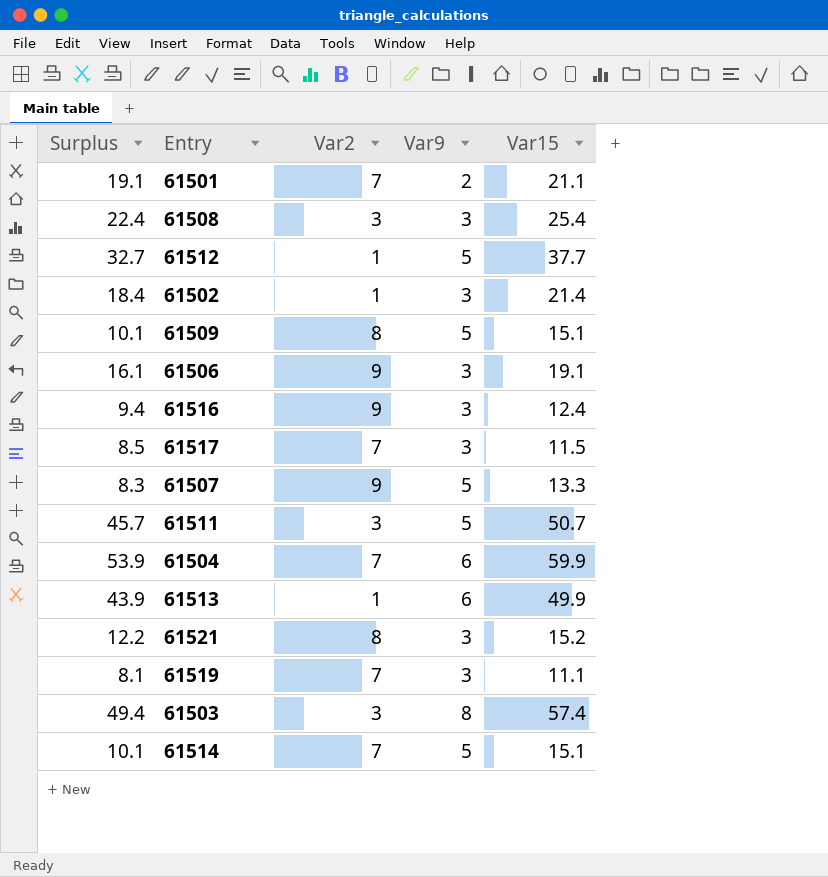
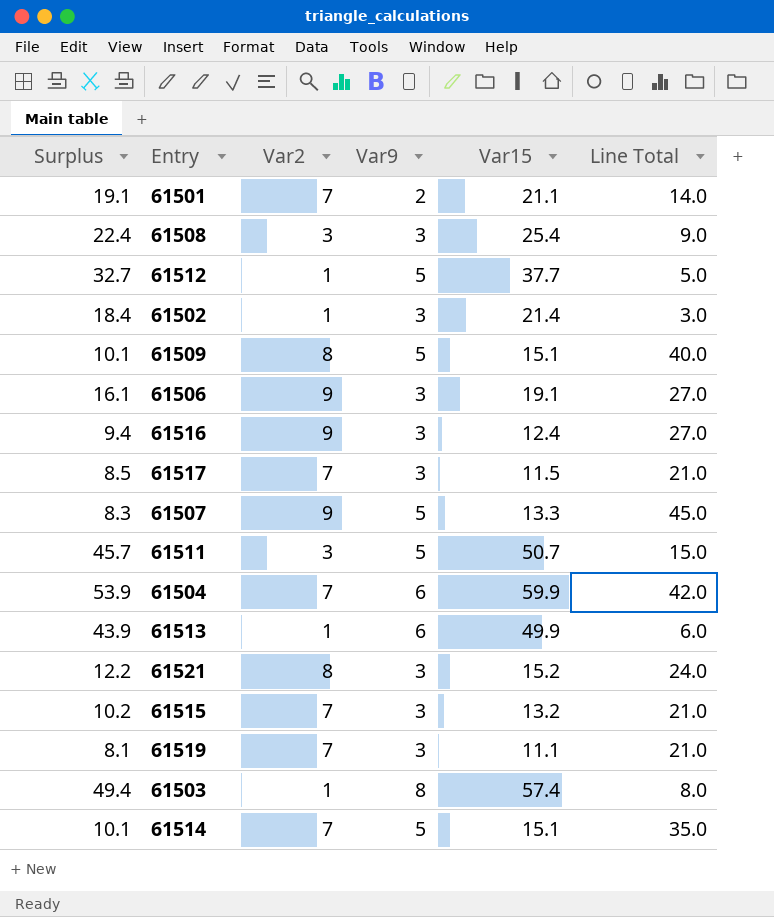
column Line Total | formula: none -> [Var2] * [Var9]
row 61515: none -> 10.2 | 7 | 3 | 13.2 | 21.0
61503 | Var2: 3 -> 1

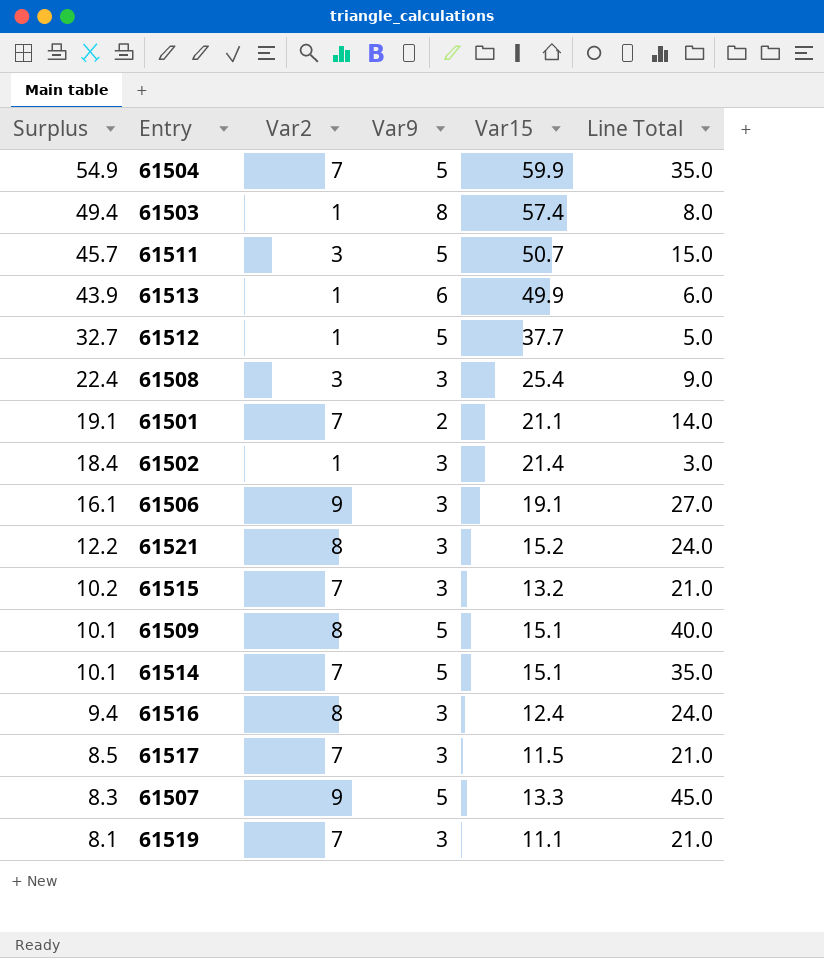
row order: none -> Surplus descending
61504 | Surplus: 53.9 -> 54.9
61504 | Var9: 6 -> 5
61504 | Line Total: 42.0 -> 35.0
61516 | Var2: 9 -> 8
61516 | Line Total: 27.0 -> 24.0

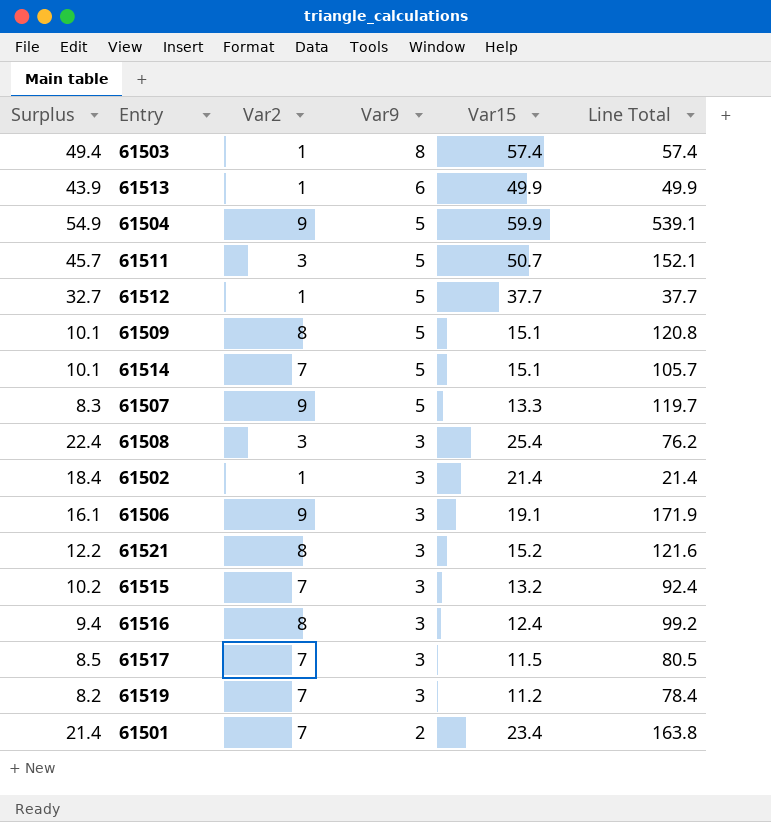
row order: Surplus descending -> Var9 descending
column Line Total | formula: [Var2] * [Var9] -> [Var2] * [Var15]
61504 | Var2: 7 -> 9
61519 | Surplus: 8.1 -> 8.2
61519 | Var15: 11.1 -> 11.2
61501 | Surplus: 19.1 -> 21.4
61501 | Var15: 21.1 -> 23.4

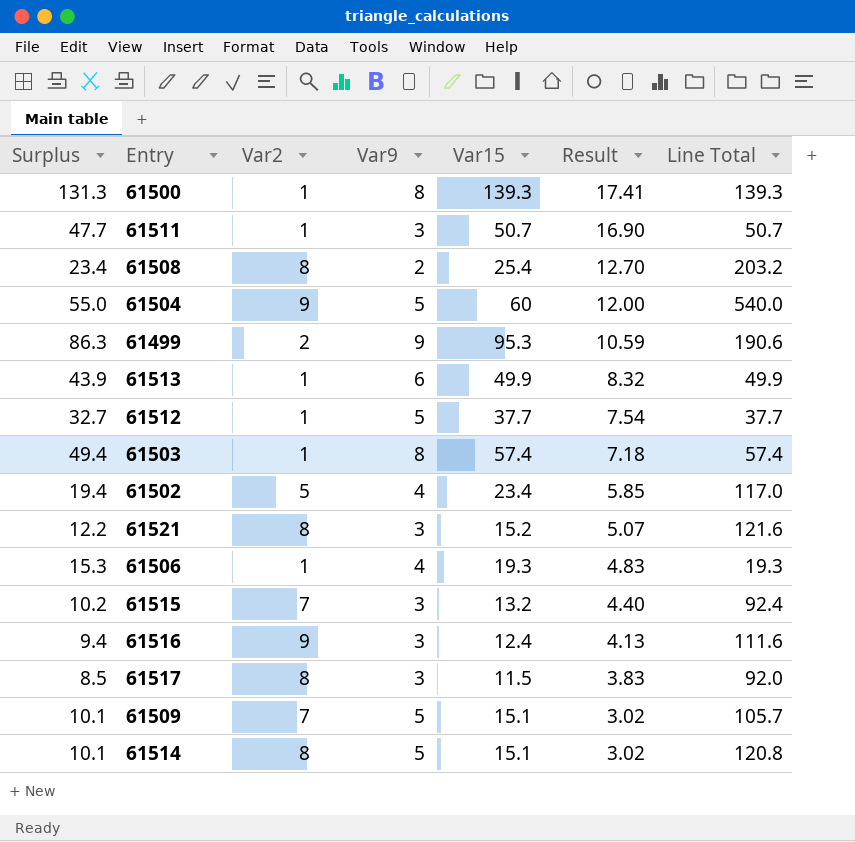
row order: Var9 descending -> Result descending
column Result | formula: none -> [Var15] / [Var9]
row 61507: 8.3 | 9 | 5 | 13.3 | 119.7 -> none
row 61519: 8.2 | 7 | 3 | 11.2 | 78.4 -> none
row 61501: 21.4 | 7 | 2 | 23.4 | 163.8 -> none
row 61500: none -> 131.3 | 1 | 8 | 139.3 | 17.41 | 139.3
61511 | Surplus: 45.7 -> 47.7
61511 | Var2: 3 -> 1
61511 | Var9: 5 -> 3
61511 | Line Total: 152.1 -> 50.7
61508 | Surplus: 22.4 -> 23.4
61508 | Var2: 3 -> 8
61508 | Var9: 3 -> 2
61508 | Line Total: 76.2 -> 203.2
61504 | Surplus: 54.9 -> 55.0
61504 | Var15: 59.9 -> 60
61504 | Line Total: 539.1 -> 540.0
row 61499: none -> 86.3 | 2 | 9 | 95.3 | 10.59 | 190.6
61502 | Surplus: 18.4 -> 19.4
61502 | Var2: 1 -> 5
61502 | Var9: 3 -> 4
61502 | Var15: 21.4 -> 23.4
61502 | Line Total: 21.4 -> 117.0
61506 | Surplus: 16.1 -> 15.3
61506 | Var2: 9 -> 1
61506 | Var9: 3 -> 4
61506 | Var15: 19.1 -> 19.3
61506 | Line Total: 171.9 -> 19.3
61516 | Var2: 8 -> 9
61516 | Line Total: 99.2 -> 111.6
61517 | Var2: 7 -> 8
61517 | Line Total: 80.5 -> 92.0
61509 | Var2: 8 -> 7
61509 | Line Total: 120.8 -> 105.7
61514 | Var2: 7 -> 8
61514 | Line Total: 105.7 -> 120.8

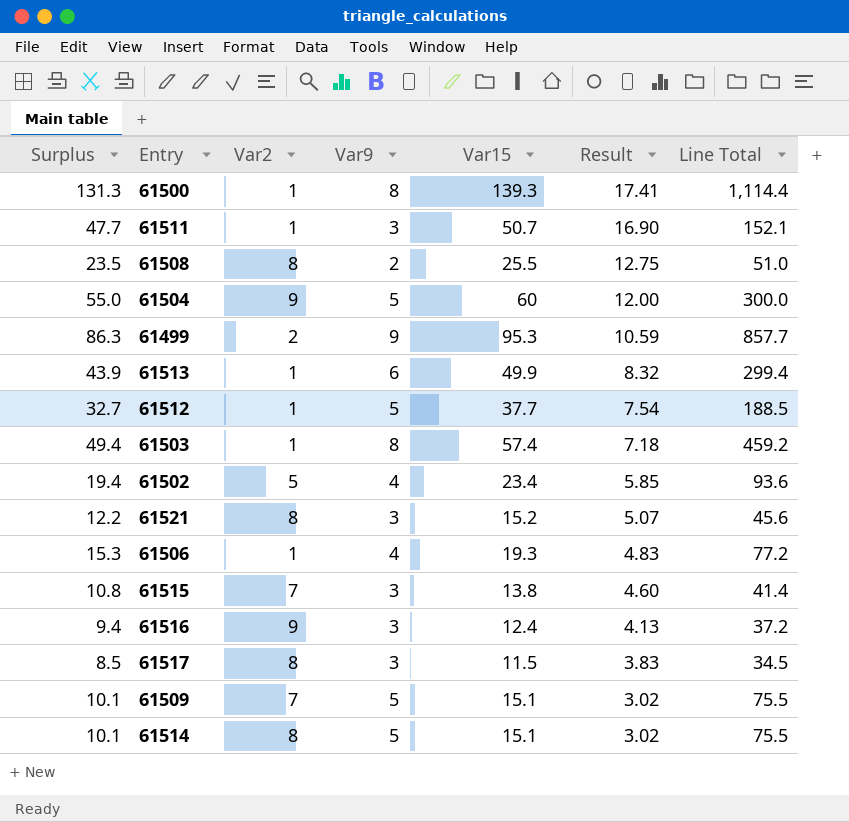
column Line Total | formula: [Var2] * [Var15] -> [Var9] * [Var15]
61508 | Surplus: 23.4 -> 23.5
61508 | Var15: 25.4 -> 25.5
61508 | Result: 12.70 -> 12.75
61515 | Surplus: 10.2 -> 10.8
61515 | Var15: 13.2 -> 13.8
61515 | Result: 4.40 -> 4.60

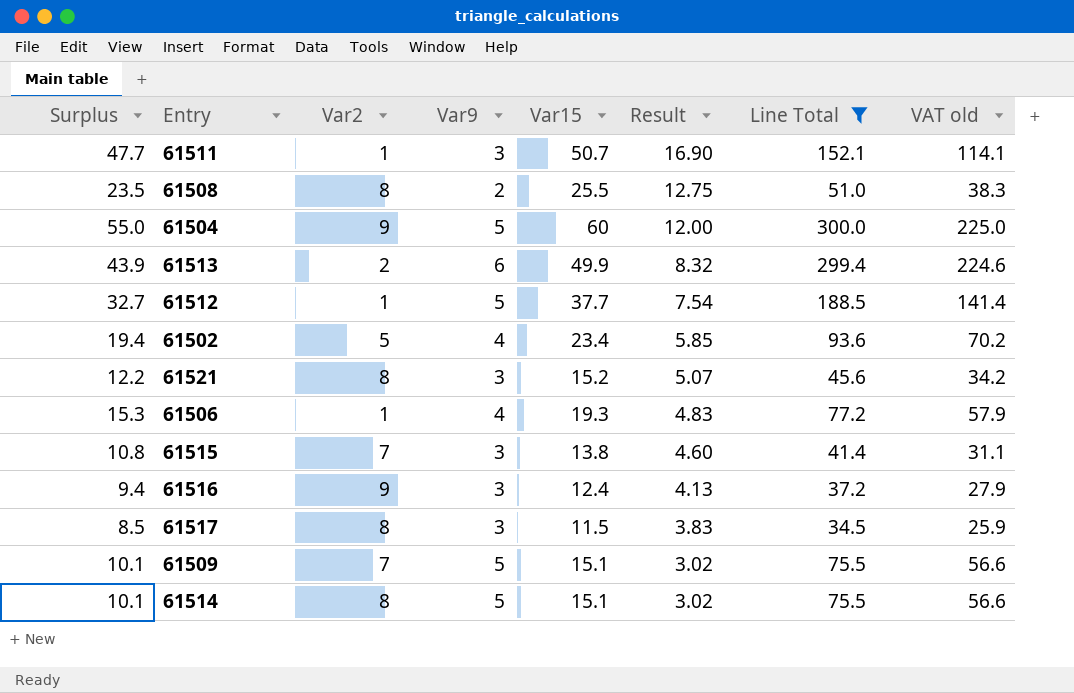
filter: none -> Line Total <= 300.0
column VAT old | formula: none -> [Line Total] * 0.75
61513 | Var2: 1 -> 2

